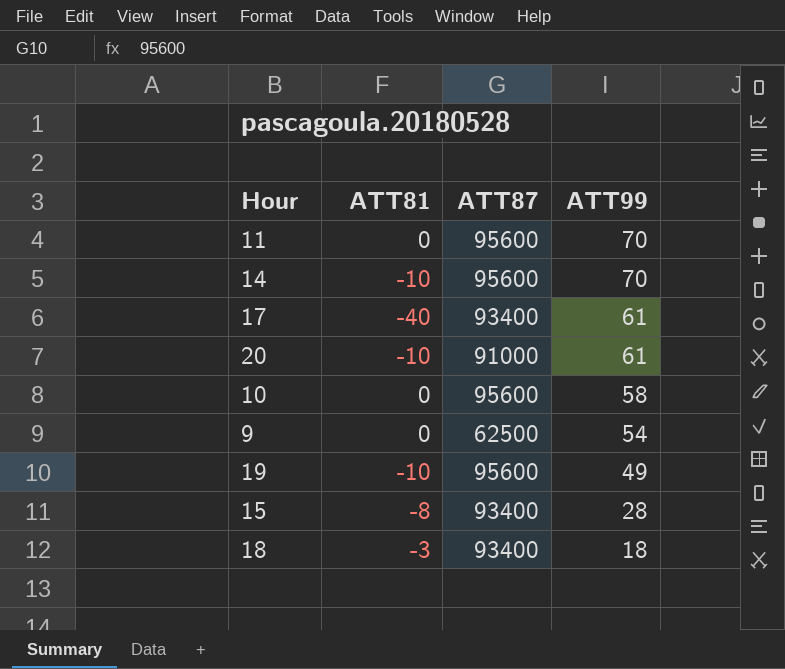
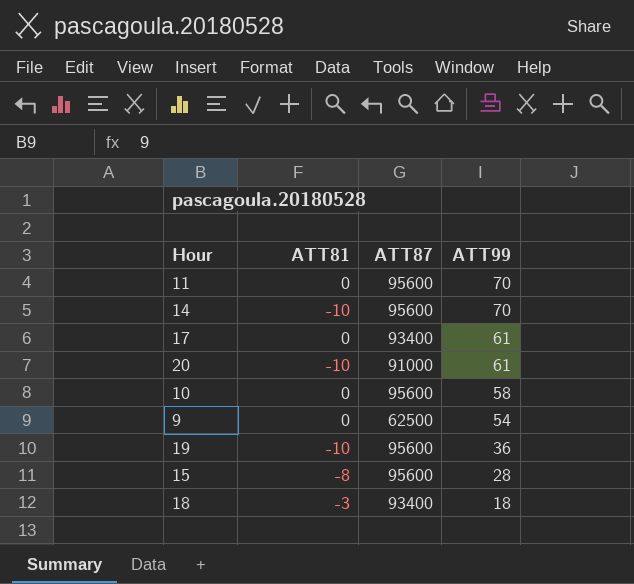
17 | ATT81: -40 -> 0
19 | ATT99: 49 -> 36
15 | ATT87: 93400 -> 95600

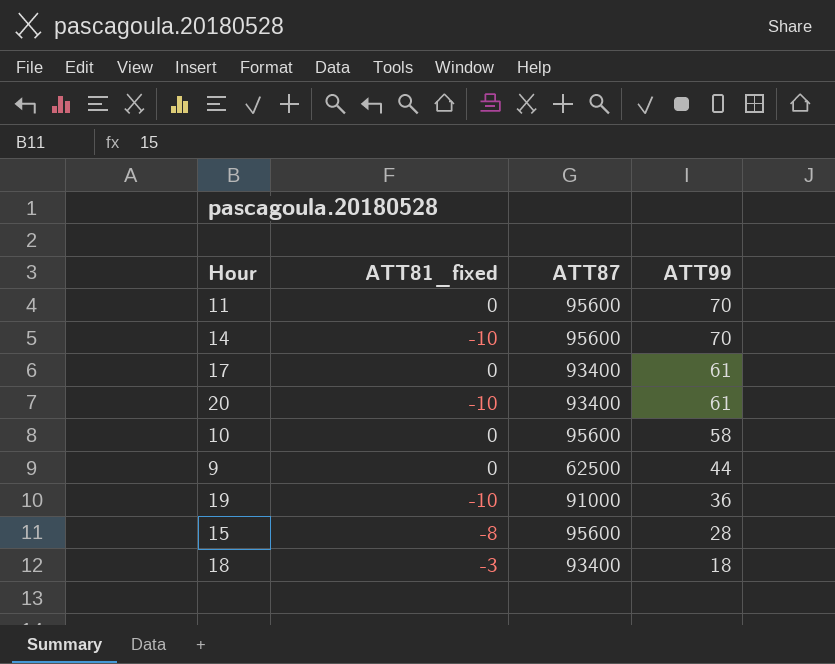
column name: ATT81 -> ATT81_fixed
20 | ATT87: 91000 -> 93400
9 | ATT99: 54 -> 44
19 | ATT87: 95600 -> 91000

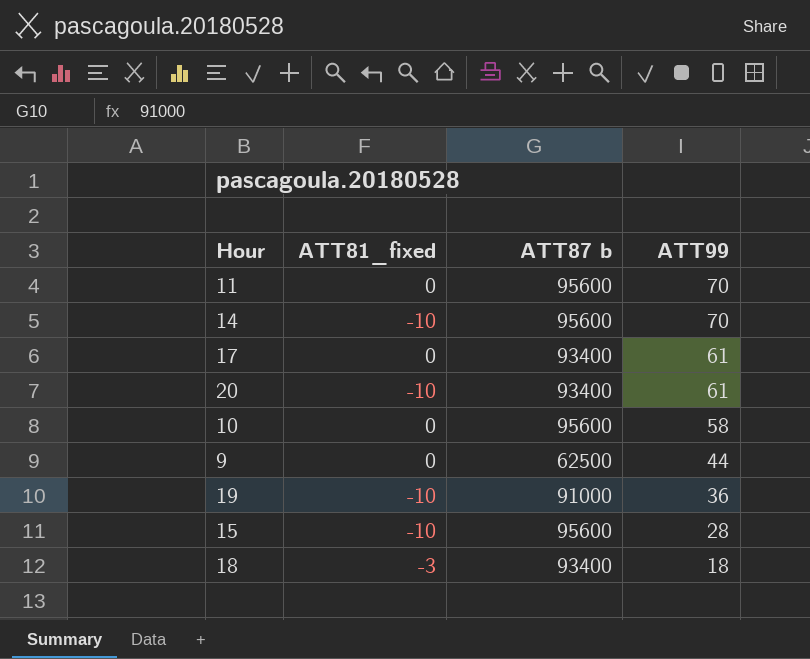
column name: ATT87 -> ATT87 b
15 | ATT81_fixed: -8 -> -10

